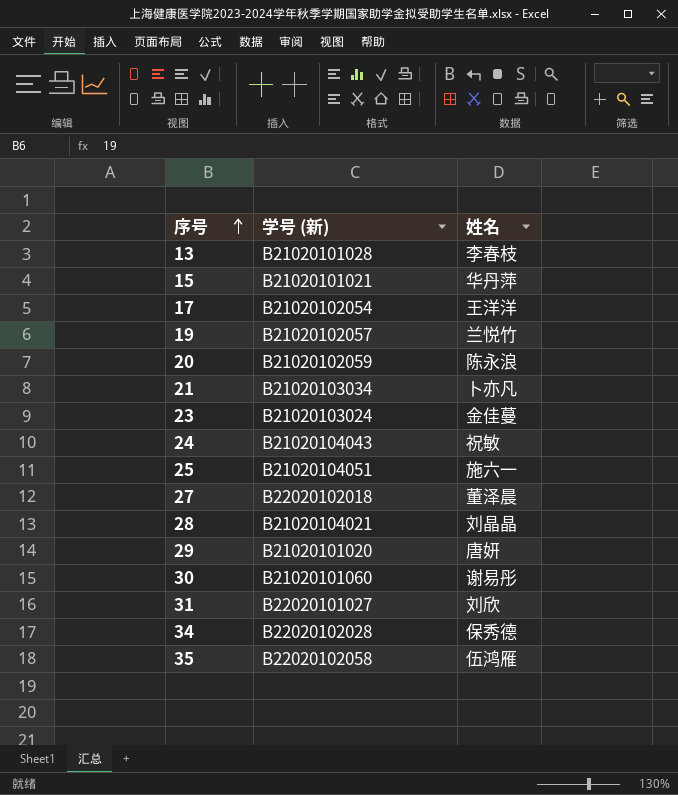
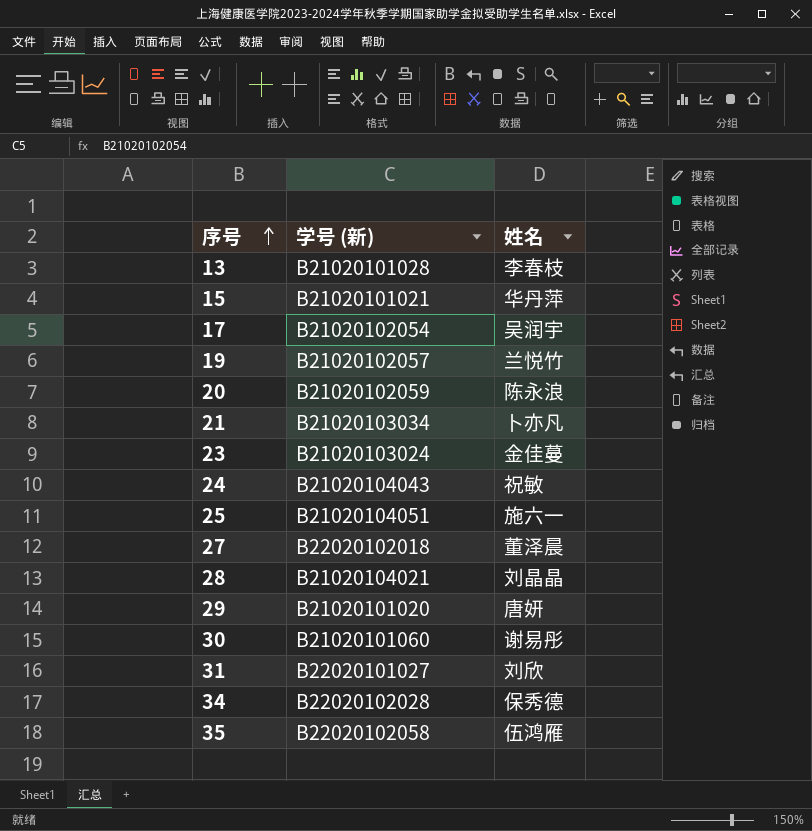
17 | 姓名: 王洋洋 -> 吴润宇

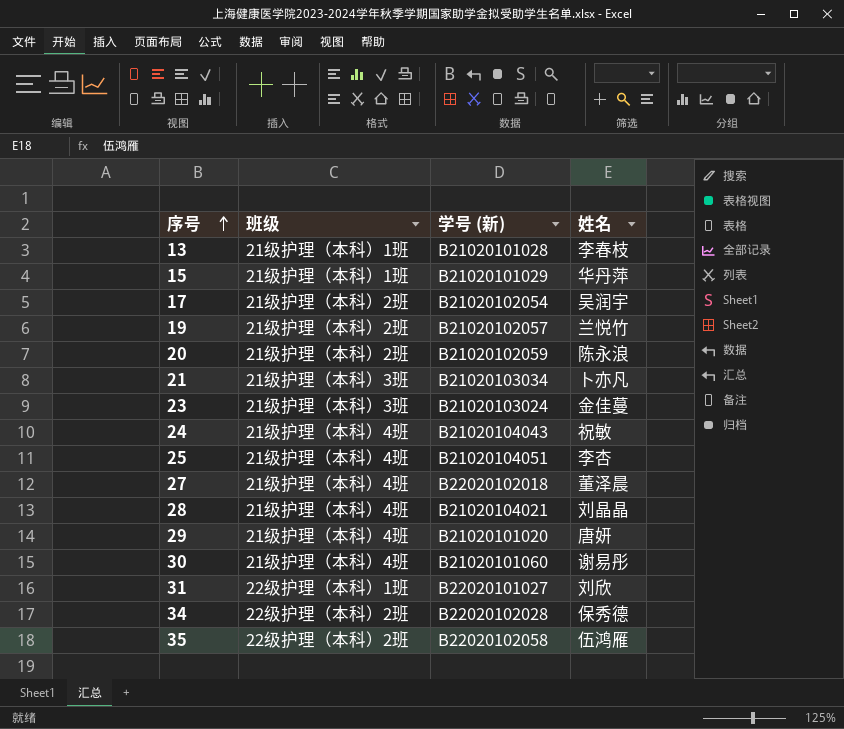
column 班级 | position: none -> 2
15 | 学号 (新): B21020101021 -> B21020101029
25 | 姓名: 施六一 -> 李杏

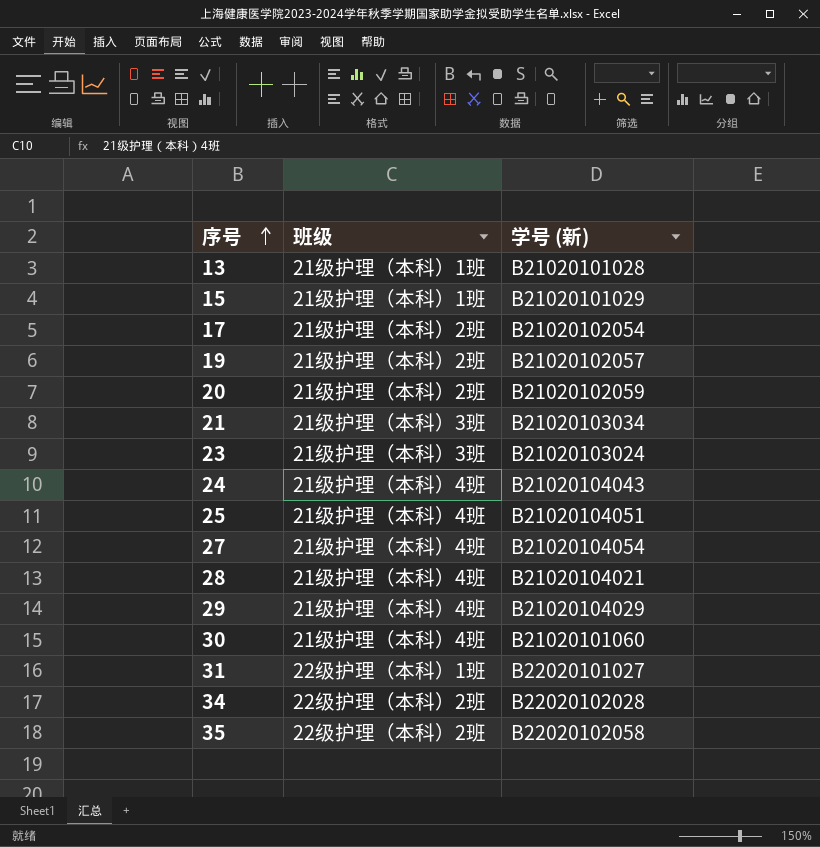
column 姓名 | position: 4 -> none
27 | 学号 (新): B22020102018 -> B21020104054
29 | 学号 (新): B21020101020 -> B21020104029

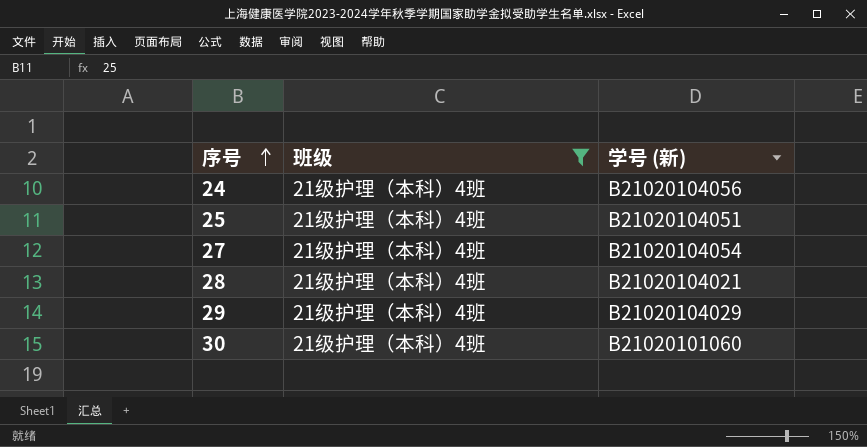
filter: none -> 班级 = 21级护理（本科）4班
24 | 学号 (新): B21020104043 -> B21020104056

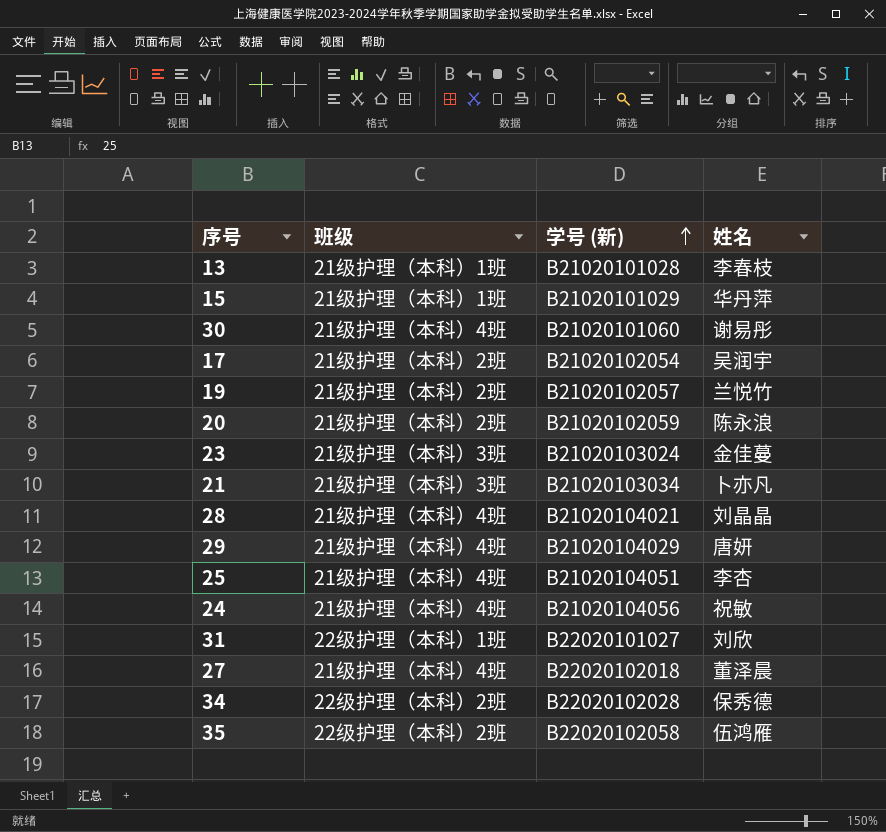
filter: 班级 = 21级护理（本科）4班 -> none
row order: 序号 ascending -> 学号 (新) ascending
column 姓名 | position: none -> 4
27 | 学号 (新): B21020104054 -> B22020102018

